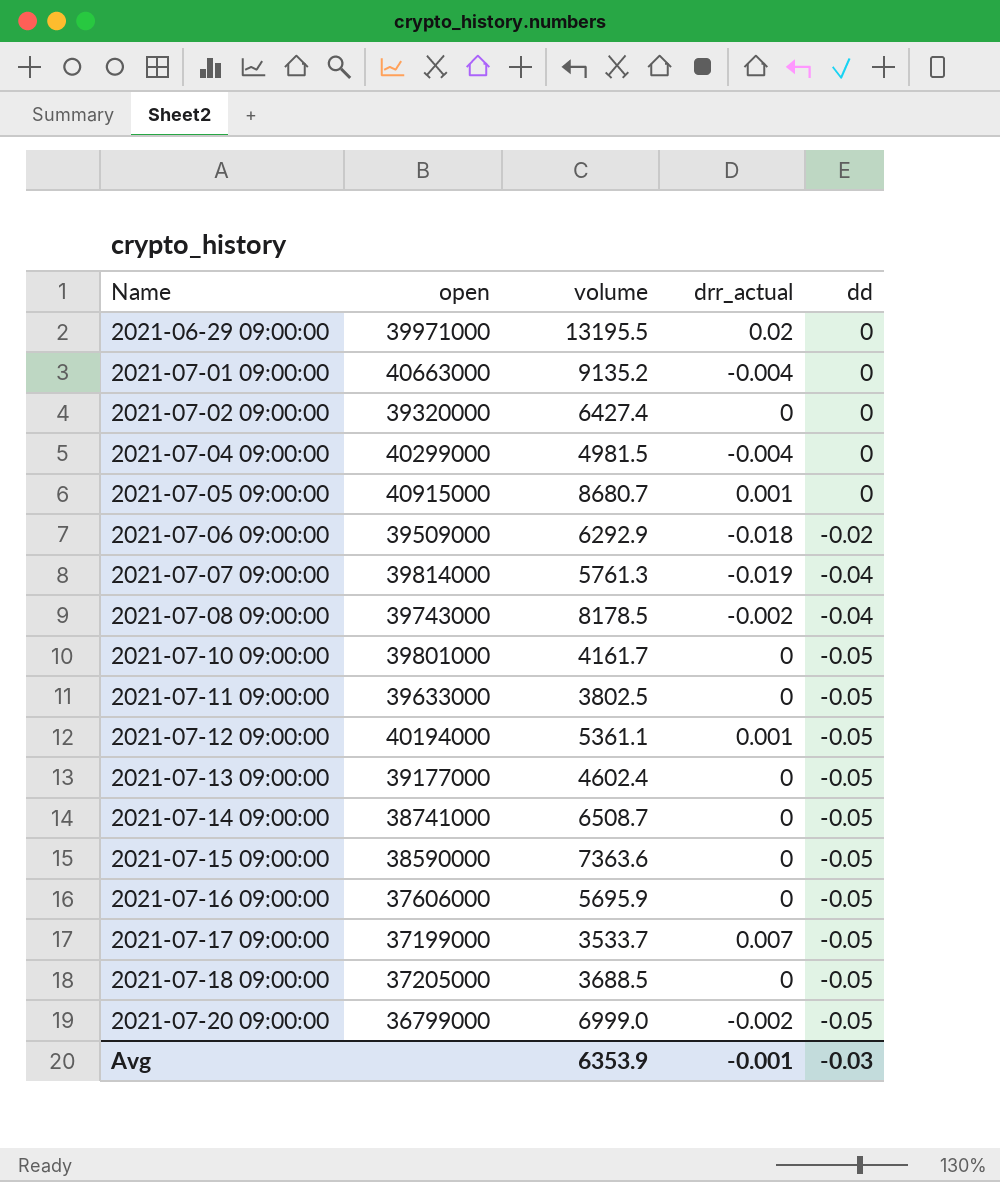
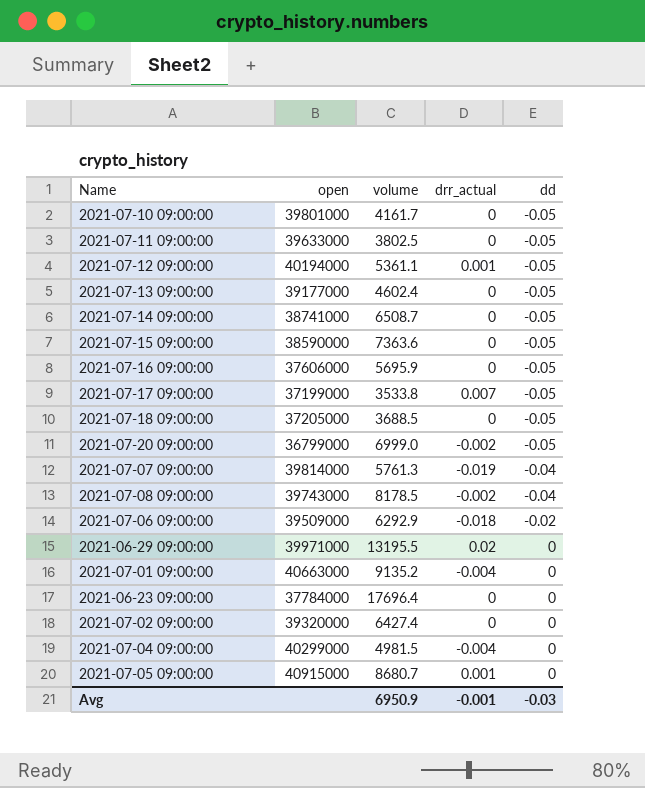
row order: Name ascending -> dd ascending
2021-07-17 09:00:00 | volume: 3533.7 -> 3533.8
row 2021-06-23 09:00:00: none -> 37784000 | 17696.4 | 0 | 0
Avg | volume: 6353.9 -> 6950.9

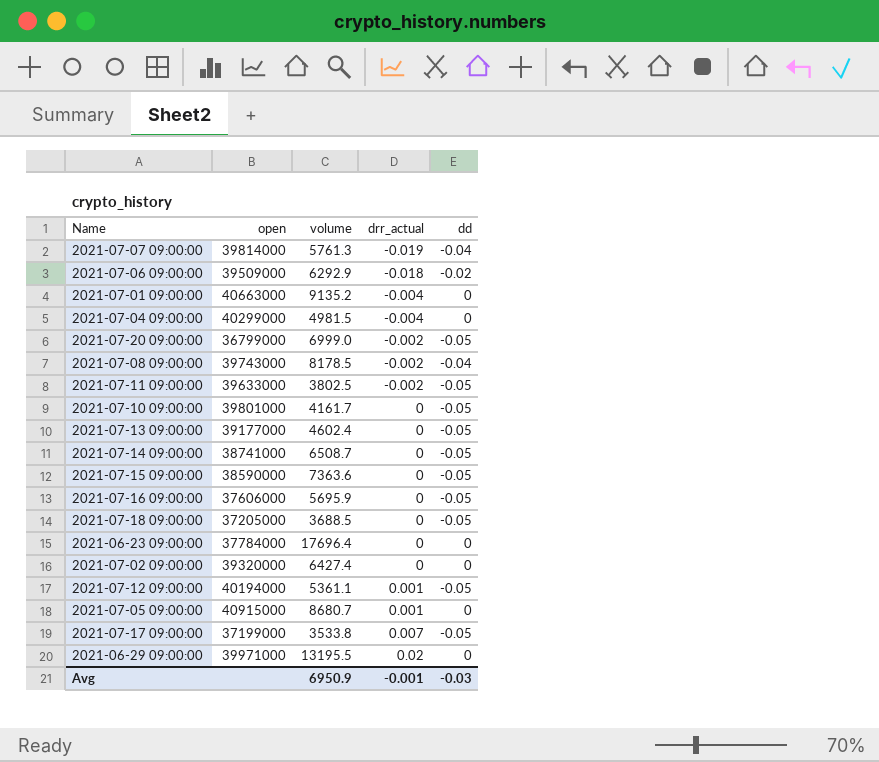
row order: dd ascending -> drr_actual ascending
2021-07-11 09:00:00 | drr_actual: 0 -> -0.002

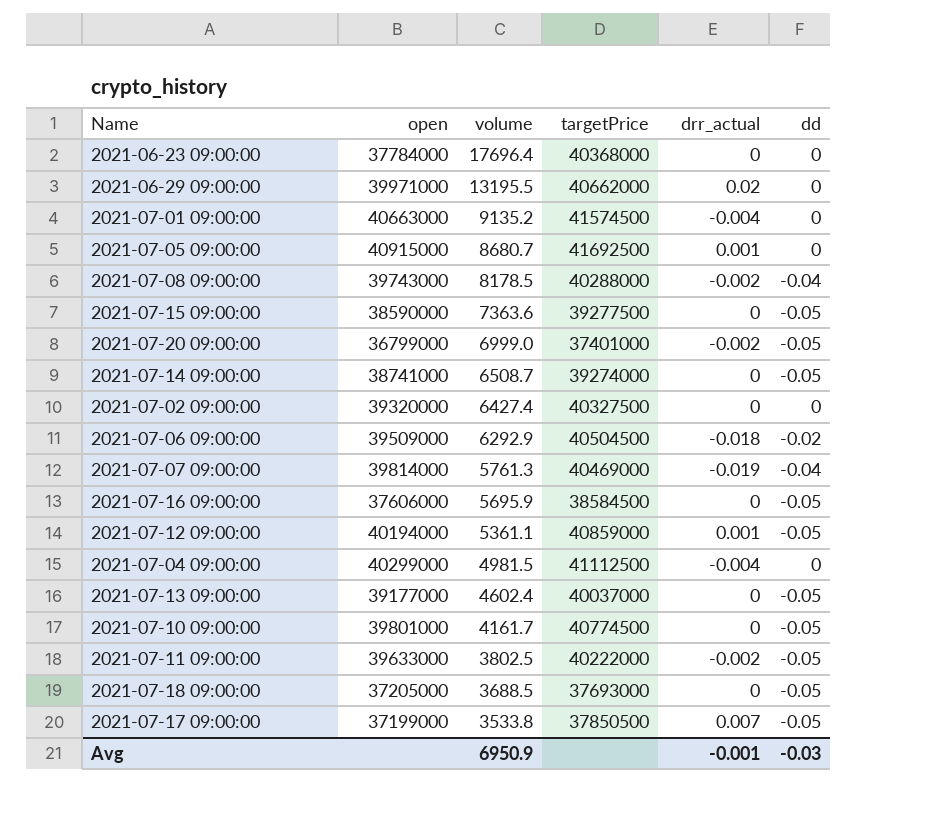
row order: drr_actual ascending -> volume descending
column targetPrice | position: none -> 4

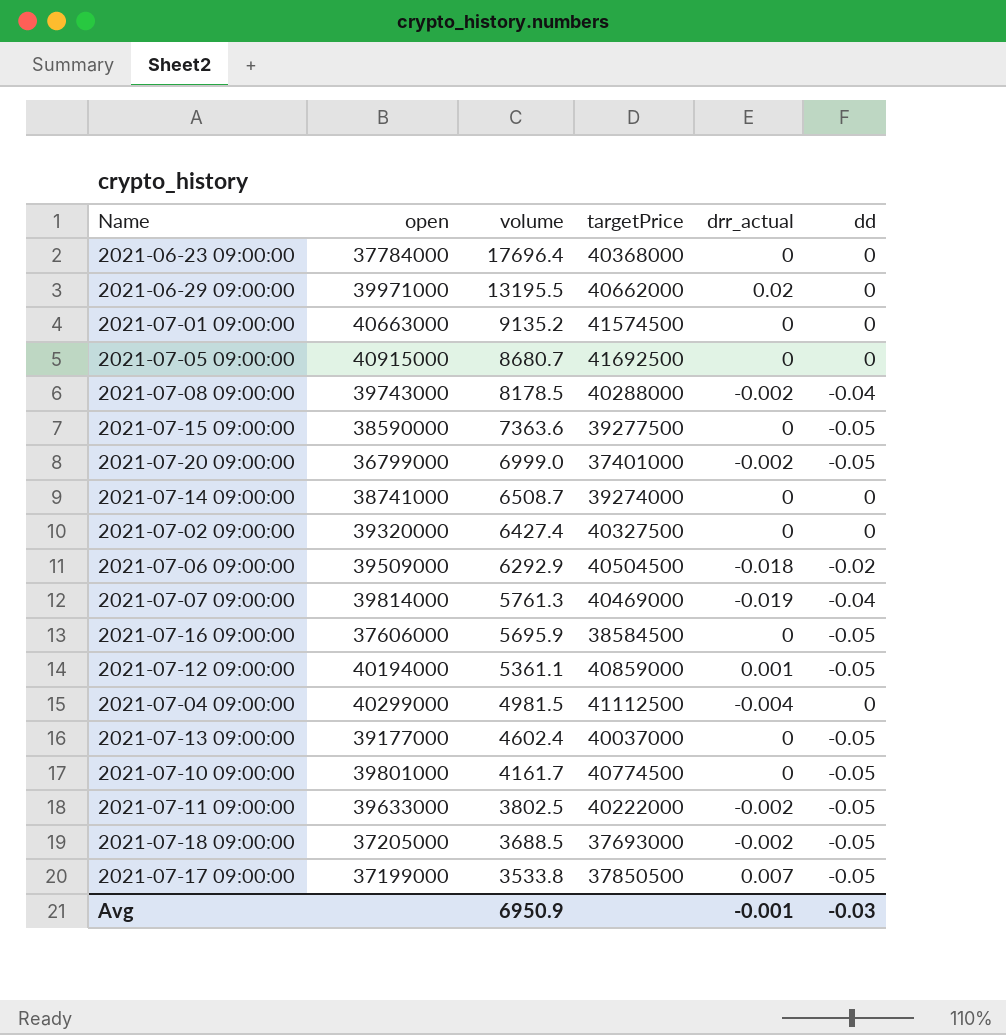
2021-07-01 09:00:00 | drr_actual: -0.004 -> 0
2021-07-05 09:00:00 | drr_actual: 0.001 -> 0
2021-07-14 09:00:00 | dd: -0.05 -> 0
2021-07-18 09:00:00 | drr_actual: 0 -> -0.002

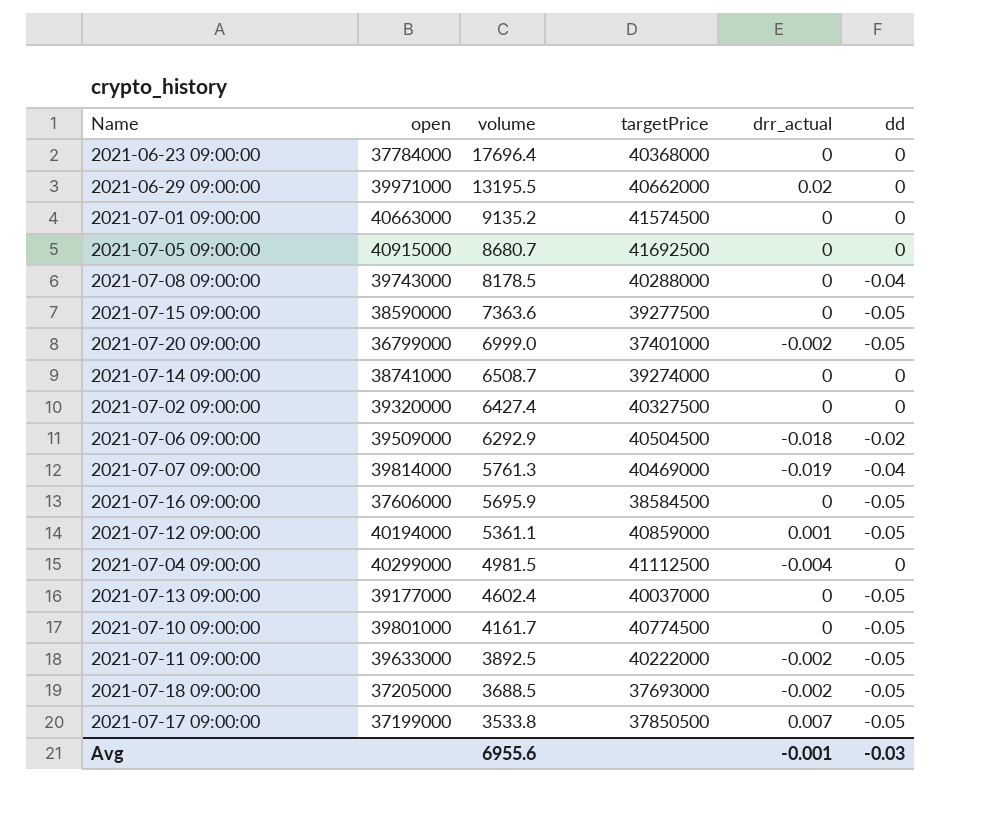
2021-07-08 09:00:00 | drr_actual: -0.002 -> 0
2021-07-11 09:00:00 | volume: 3802.5 -> 3892.5
Avg | volume: 6950.9 -> 6955.6

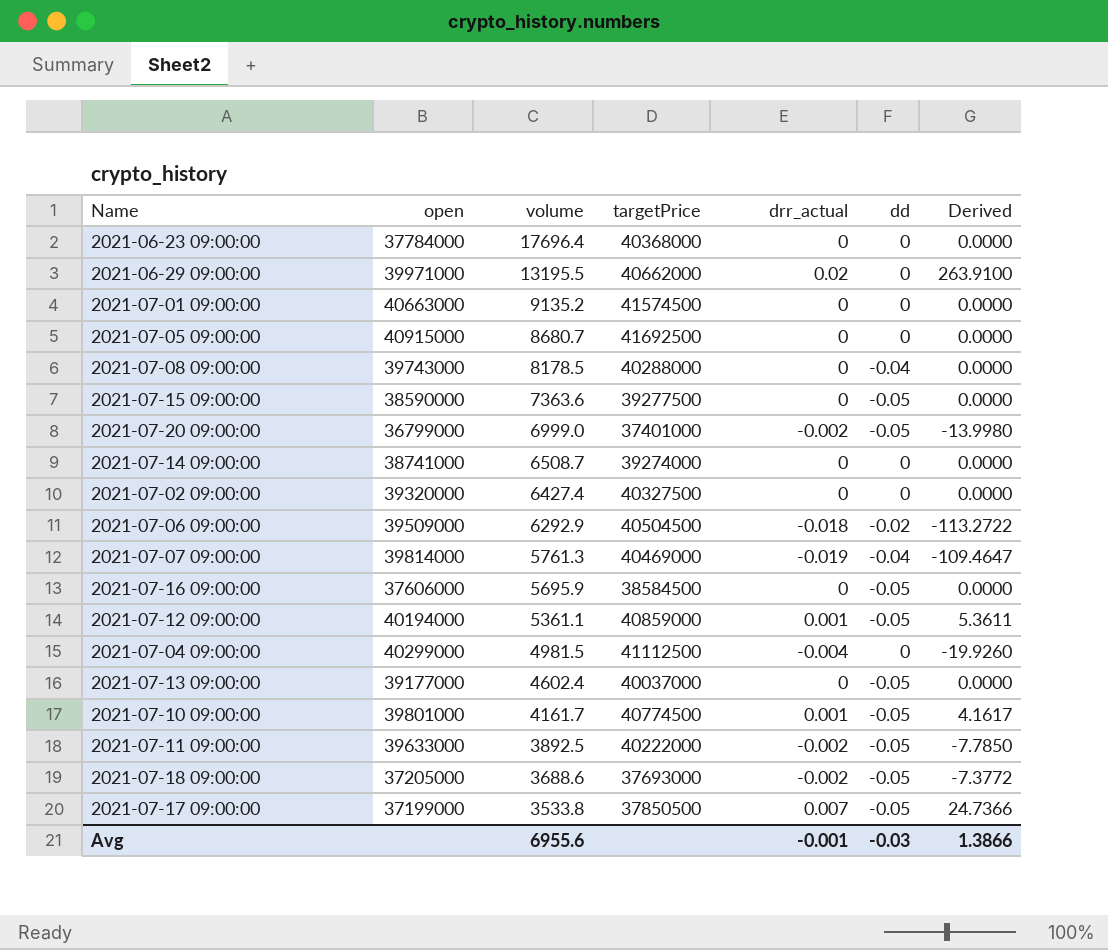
column Derived | formula: none -> [volume] * [drr_actual]
2021-07-10 09:00:00 | drr_actual: 0 -> 0.001
2021-07-18 09:00:00 | volume: 3688.5 -> 3688.6

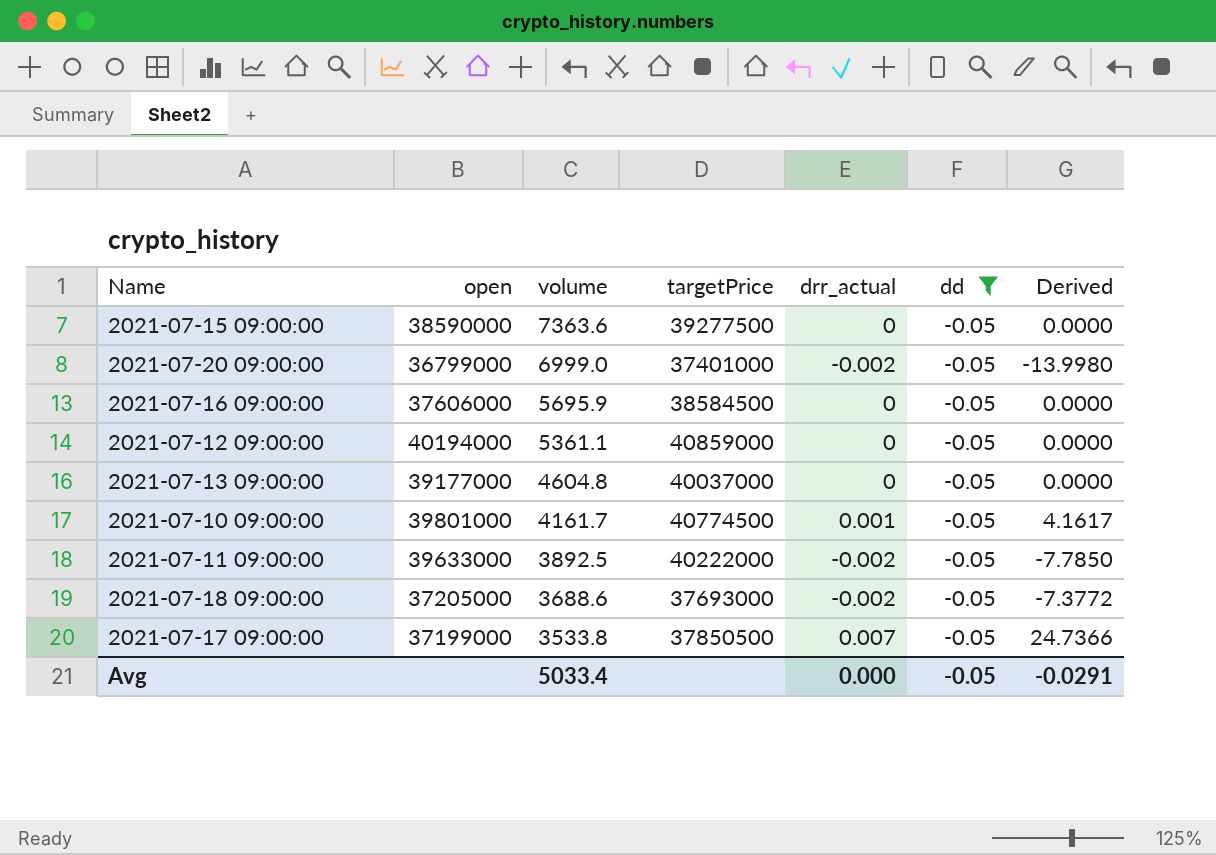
filter: none -> dd = -0.05
2021-07-12 09:00:00 | drr_actual: 0.001 -> 0
2021-07-12 09:00:00 | Derived: 5.3611 -> 0.0000
2021-07-13 09:00:00 | volume: 4602.4 -> 4604.8
Avg | volume: 6955.6 -> 5033.4
Avg | drr_actual: -0.001 -> 0.000
Avg | dd: -0.03 -> -0.05
Avg | Derived: 1.3866 -> -0.0291

